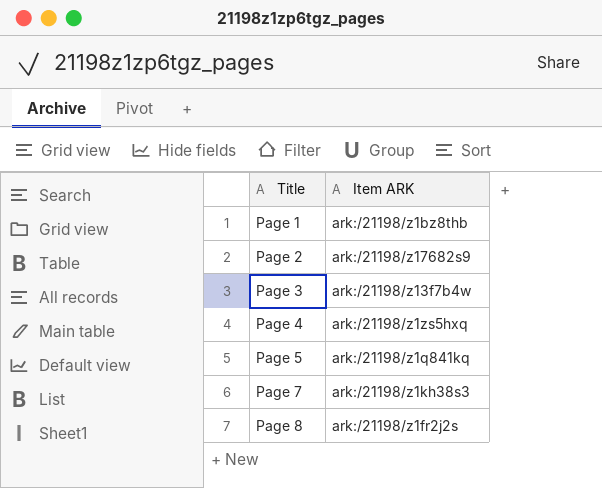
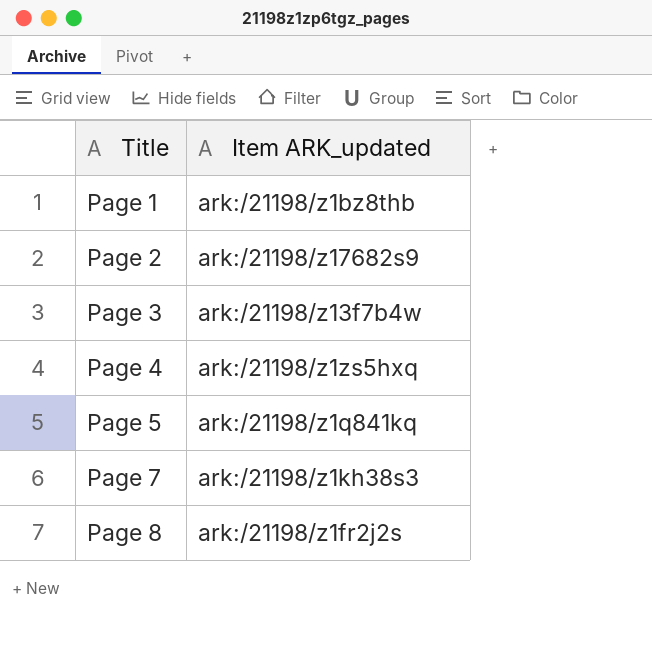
column name: Item ARK -> Item ARK_updated

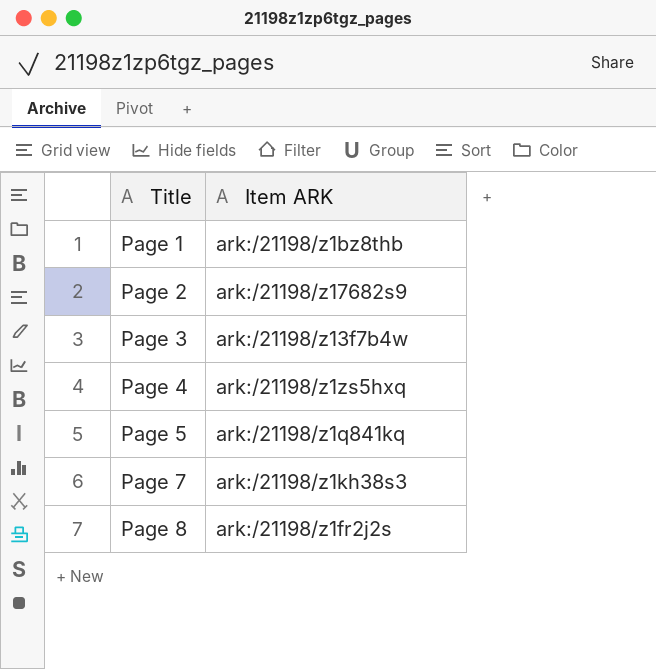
column name: Item ARK_updated -> Item ARK

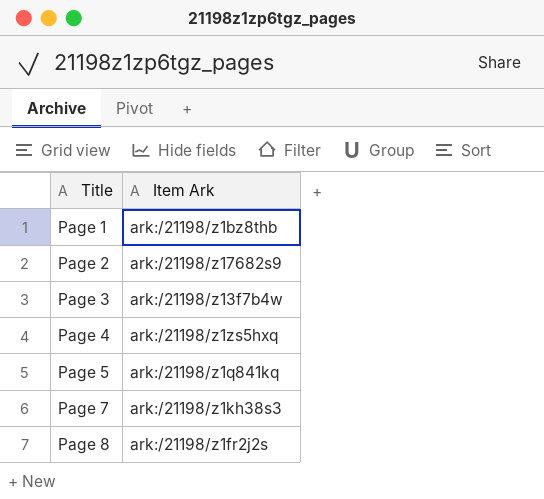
column name: Item ARK -> Item Ark

